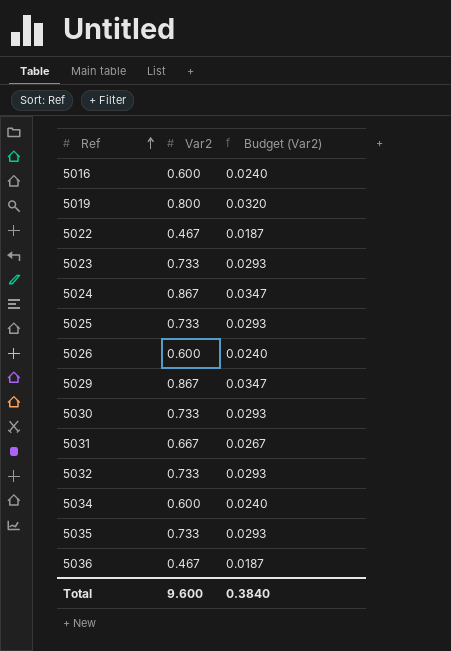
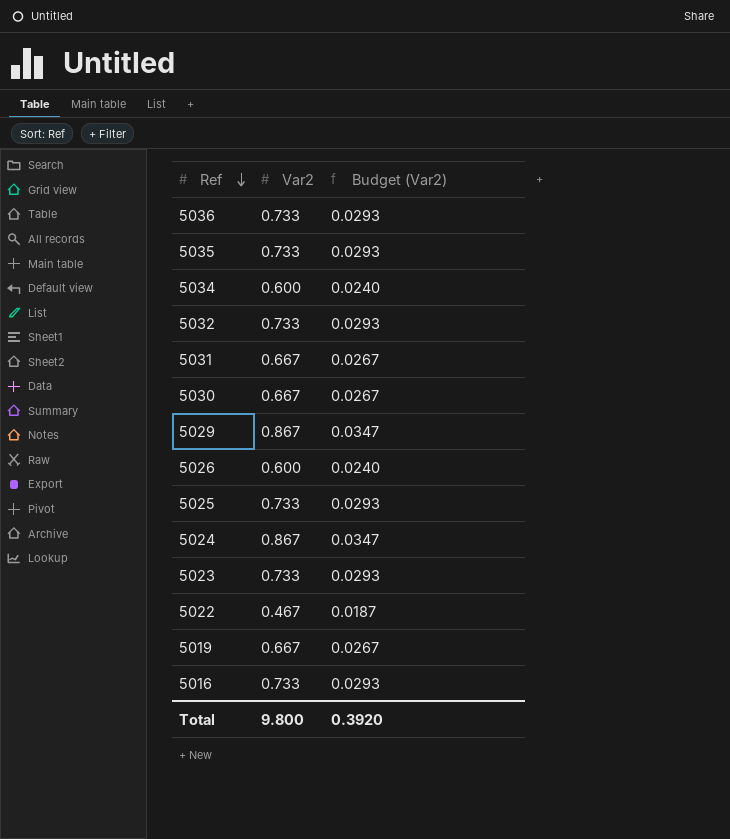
row order: Ref ascending -> Ref descending
5036 | Var2: 0.467 -> 0.733
5036 | Budget (Var2): 0.0187 -> 0.0293
5030 | Var2: 0.733 -> 0.667
5030 | Budget (Var2): 0.0293 -> 0.0267
5019 | Var2: 0.800 -> 0.667
5019 | Budget (Var2): 0.0320 -> 0.0267
5016 | Var2: 0.600 -> 0.733
5016 | Budget (Var2): 0.0240 -> 0.0293
Total | Var2: 9.600 -> 9.800
Total | Budget (Var2): 0.3840 -> 0.3920

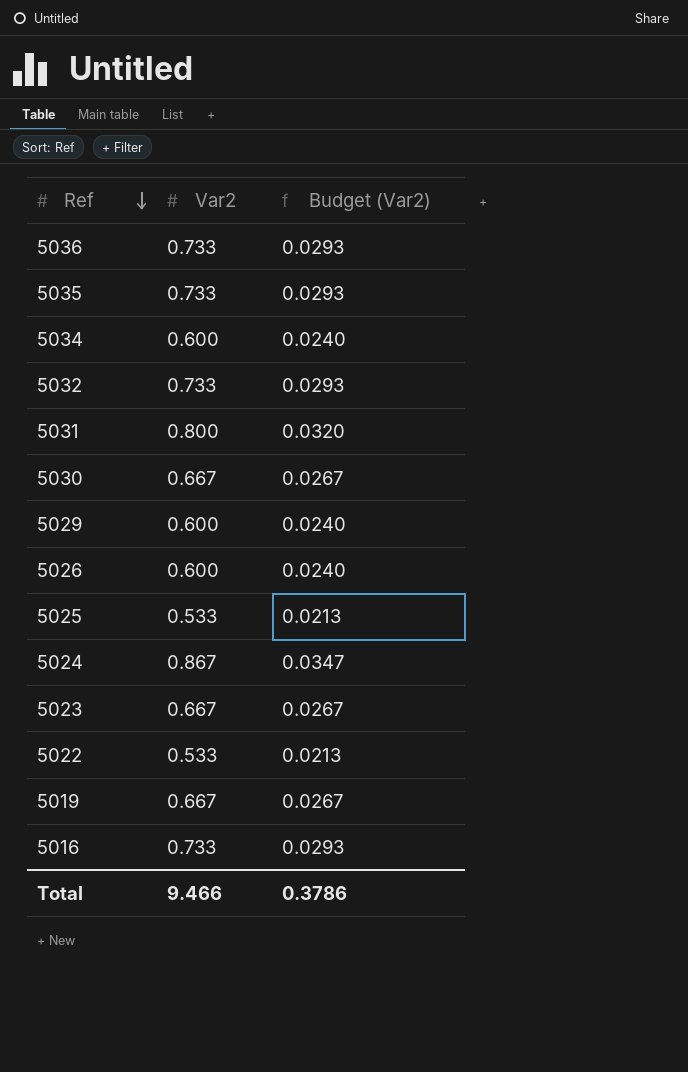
5031 | Var2: 0.667 -> 0.800
5031 | Budget (Var2): 0.0267 -> 0.0320
5029 | Var2: 0.867 -> 0.600
5029 | Budget (Var2): 0.0347 -> 0.0240
5025 | Var2: 0.733 -> 0.533
5025 | Budget (Var2): 0.0293 -> 0.0213
5023 | Var2: 0.733 -> 0.667
5023 | Budget (Var2): 0.0293 -> 0.0267
5022 | Var2: 0.467 -> 0.533
5022 | Budget (Var2): 0.0187 -> 0.0213
Total | Var2: 9.800 -> 9.466
Total | Budget (Var2): 0.3920 -> 0.3786

